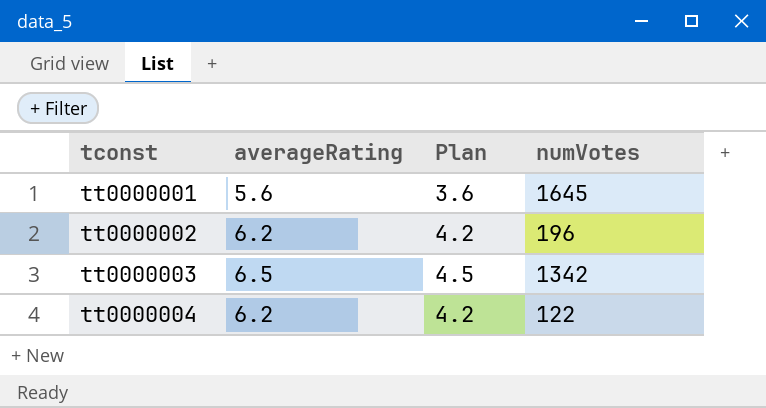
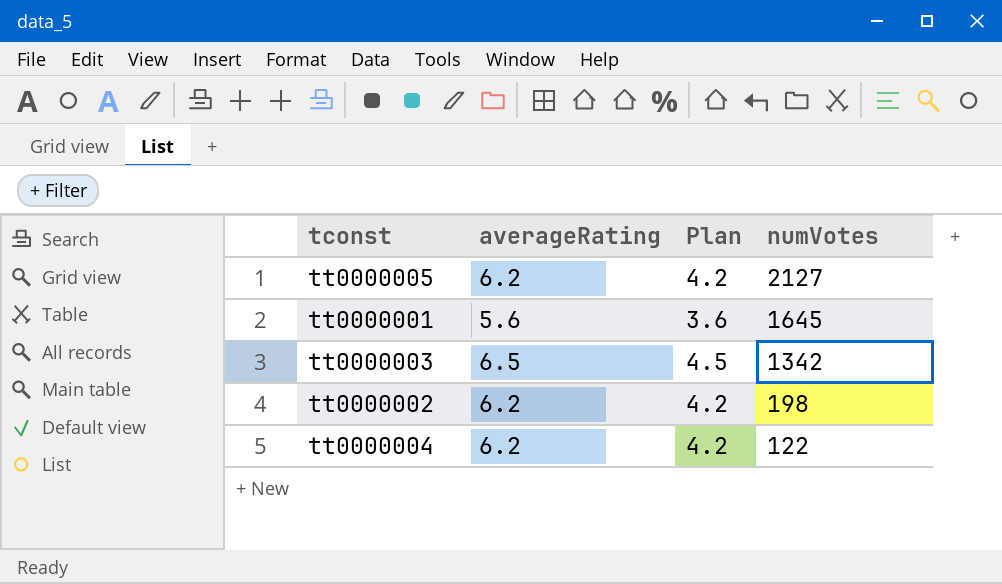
row order: tconst ascending -> numVotes descending
row tt0000005: none -> 6.2 | 4.2 | 2127
tt0000002 | numVotes: 196 -> 198

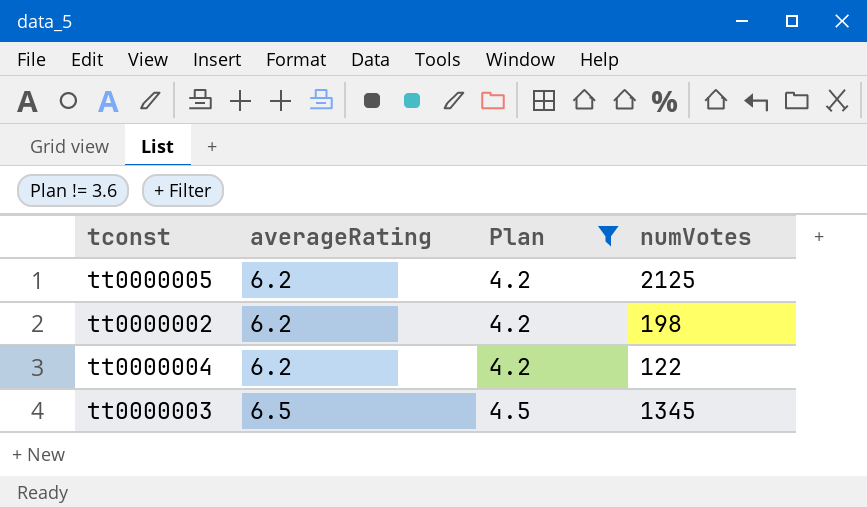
filter: none -> Plan != 3.6
row order: numVotes descending -> averageRating ascending
tt0000005 | numVotes: 2127 -> 2125
tt0000003 | numVotes: 1342 -> 1345

